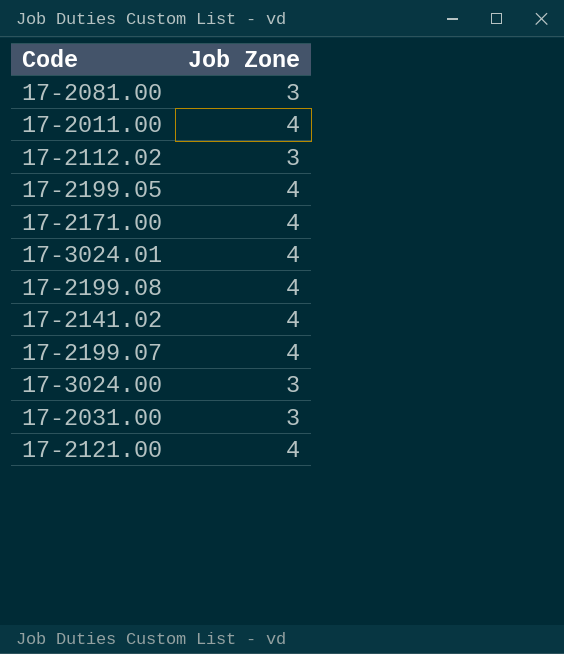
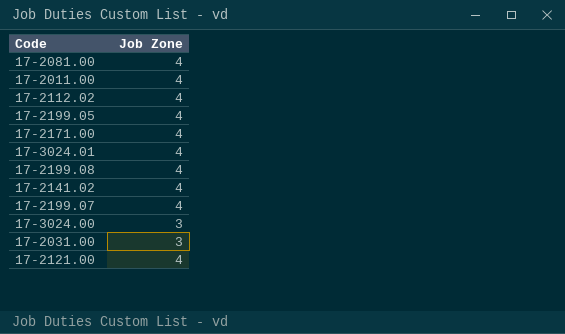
17-2081.00 | Job Zone: 3 -> 4
17-2112.02 | Job Zone: 3 -> 4

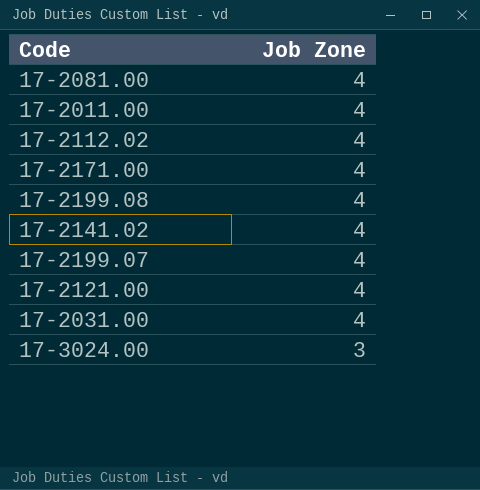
row order: none -> Job Zone descending
row 17-2199.05: 4 -> none
row 17-3024.01: 4 -> none
17-2031.00 | Job Zone: 3 -> 4

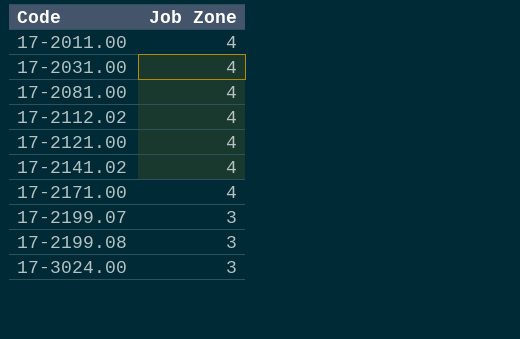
row order: Job Zone descending -> Code ascending
17-2199.07 | Job Zone: 4 -> 3
17-2199.08 | Job Zone: 4 -> 3

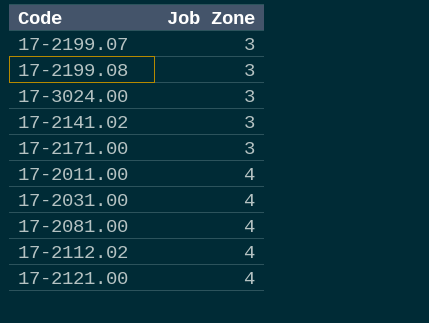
row order: Code ascending -> Job Zone ascending
17-2141.02 | Job Zone: 4 -> 3
17-2171.00 | Job Zone: 4 -> 3

